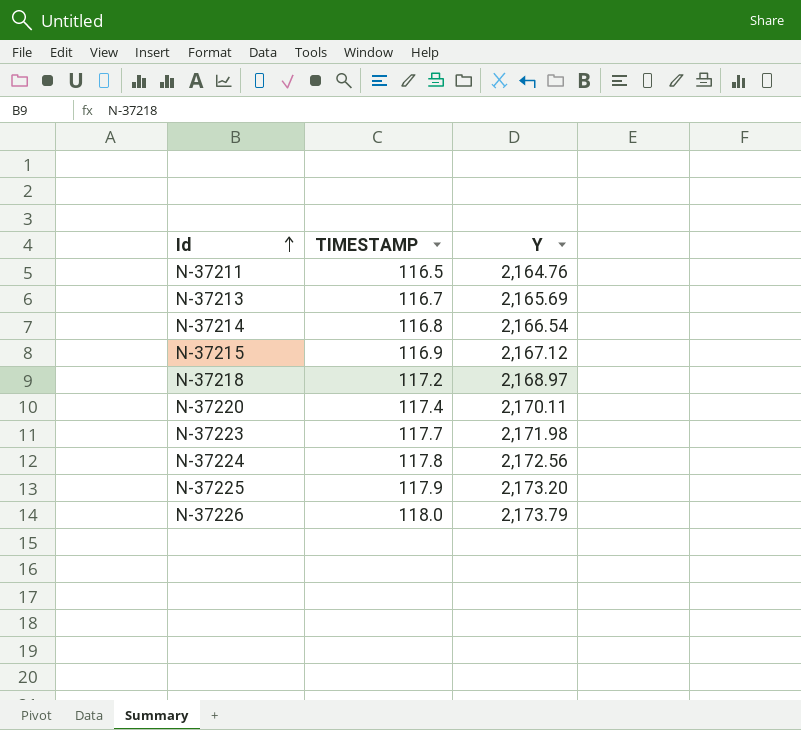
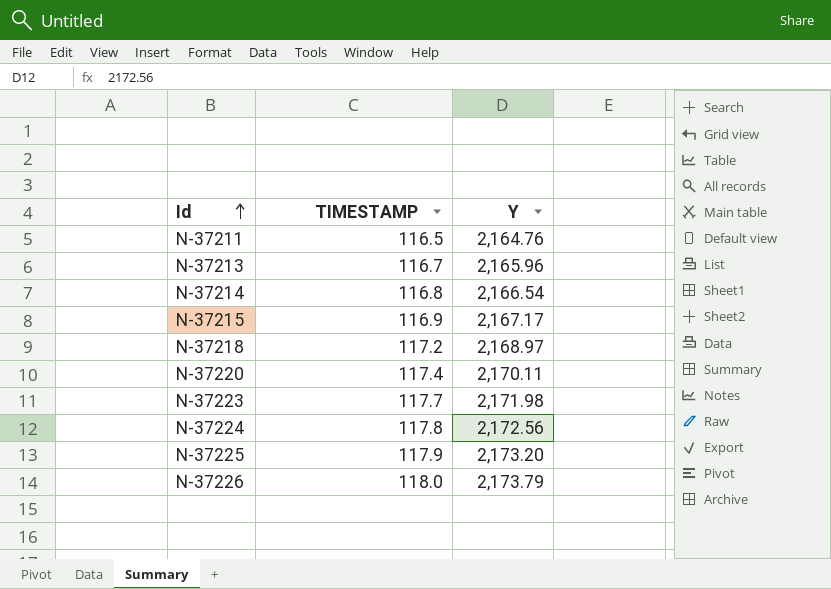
N-37213 | Y: 2,165.69 -> 2,165.96
N-37215 | Y: 2,167.12 -> 2,167.17

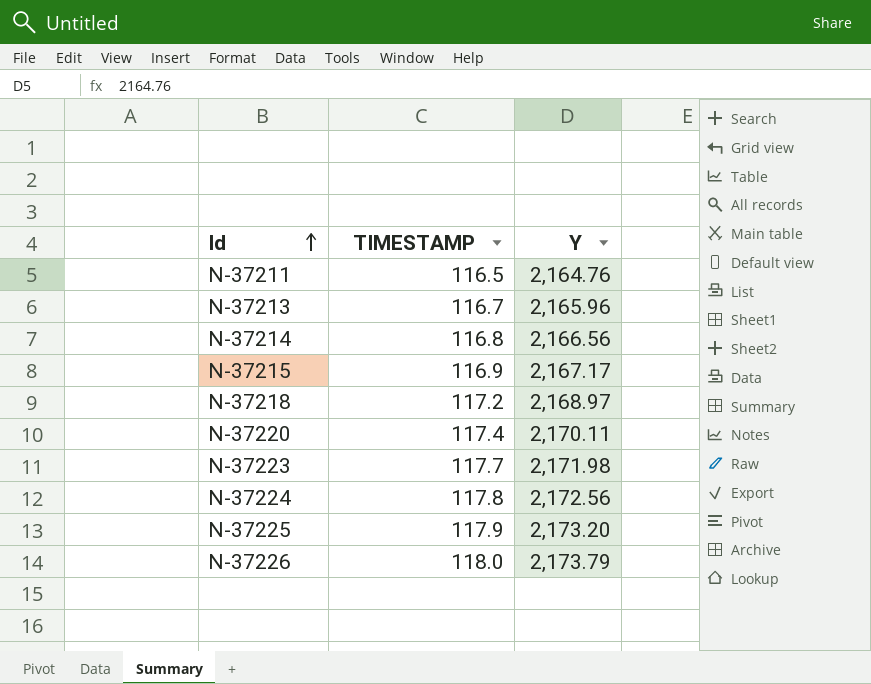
N-37214 | Y: 2,166.54 -> 2,166.56

